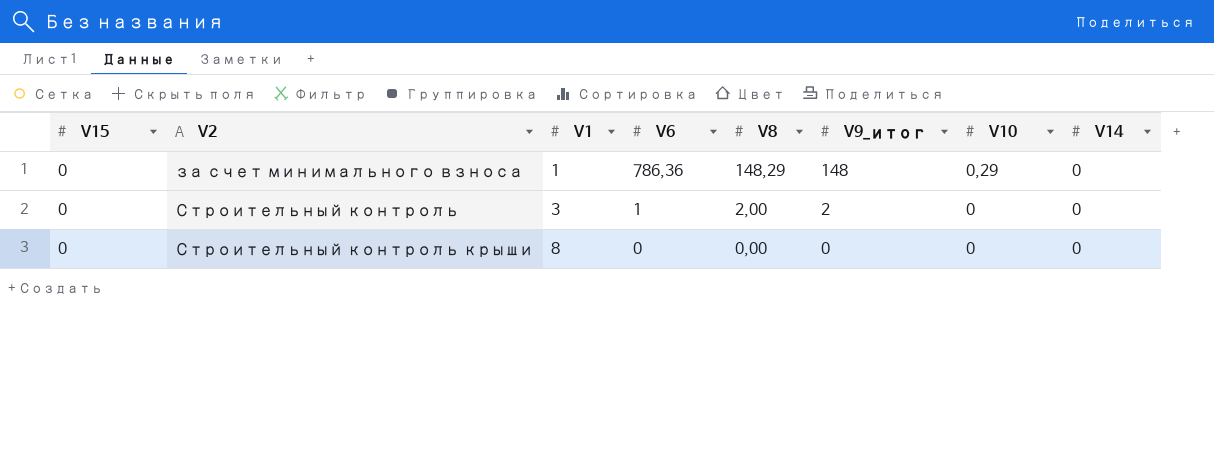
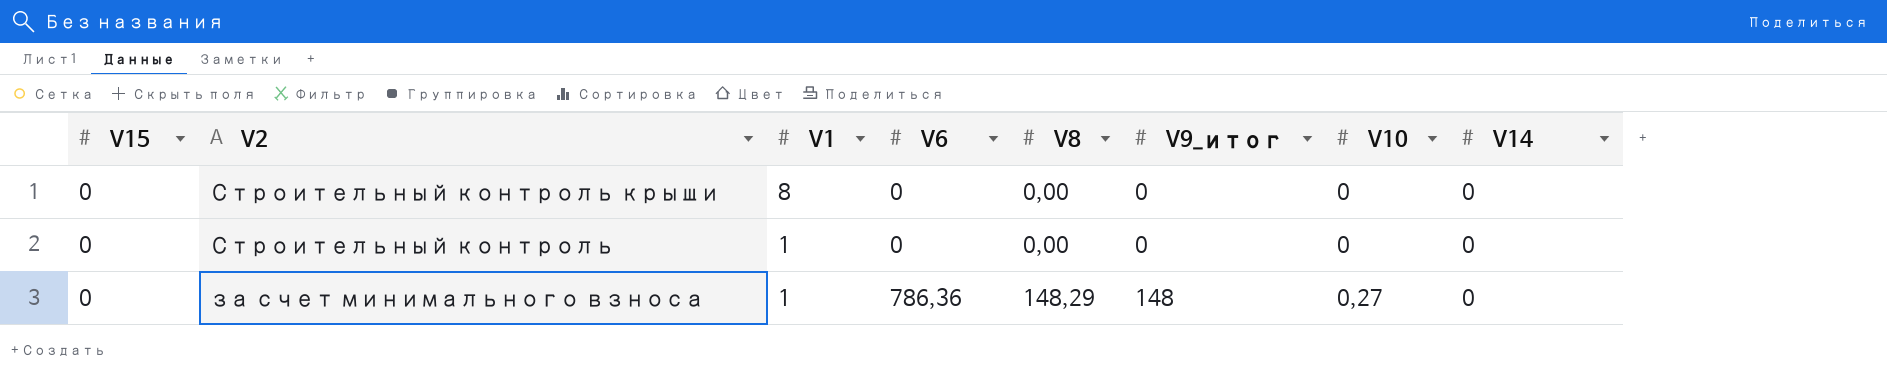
row order: V2 ascending -> V2 descending
Строительный контроль | V1: 3 -> 1
Строительный контроль | V6: 1 -> 0
Строительный контроль | V8: 2,00 -> 0,00
Строительный контроль | V9_итог: 2 -> 0
за счет минимального взноса | V10: 0,29 -> 0,27

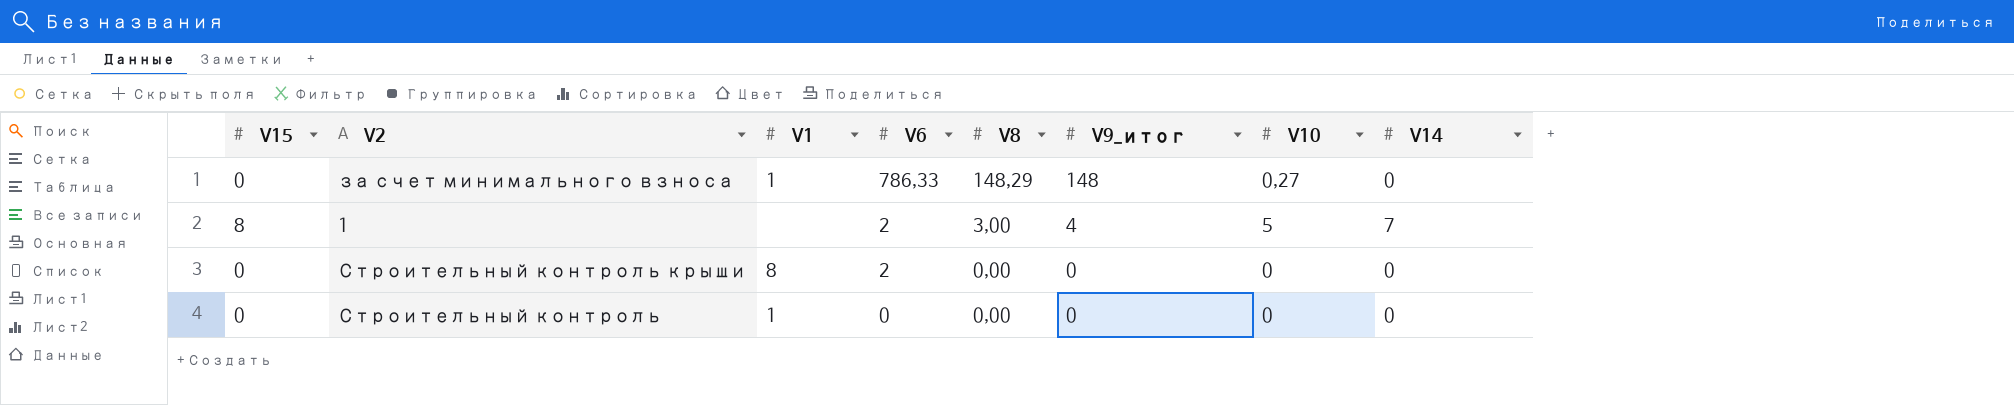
row order: V2 descending -> V6 descending
за счет минимального взноса | V6: 786,36 -> 786,33
row 1: none -> 8 | none | 2 | 3,00 | 4 | 5 | 7
Строительный контроль крыши | V6: 0 -> 2

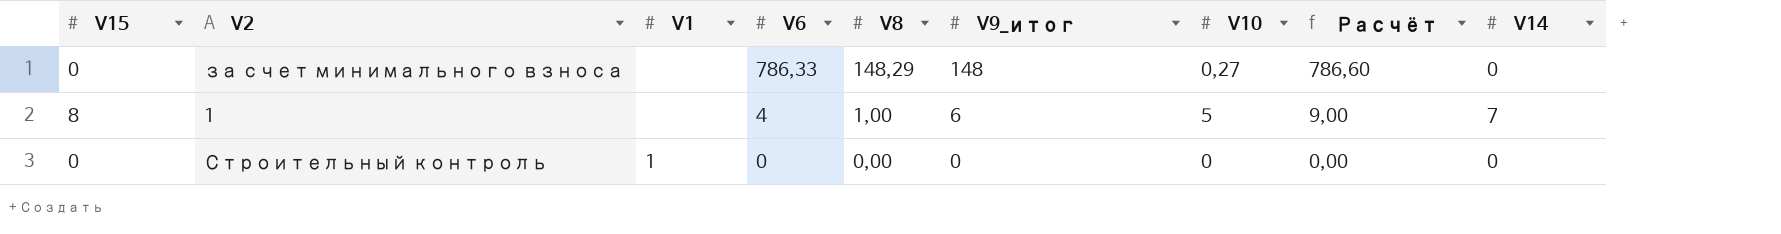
column Расчёт | formula: none -> [V6] + [V10]
row Строительный контроль крыши: 0 | 8 | 2 | 0,00 | 0 | 0 | 0 -> none
за счет минимального взноса | V1: 1 -> none
1 | V6: 2 -> 4
1 | V8: 3,00 -> 1,00
1 | V9_итог: 4 -> 6

